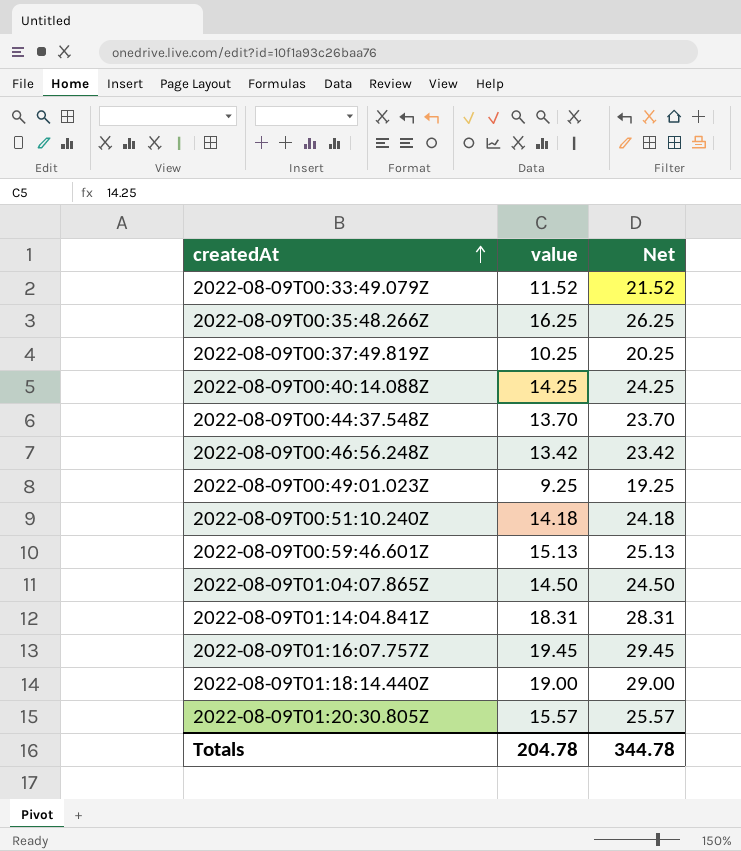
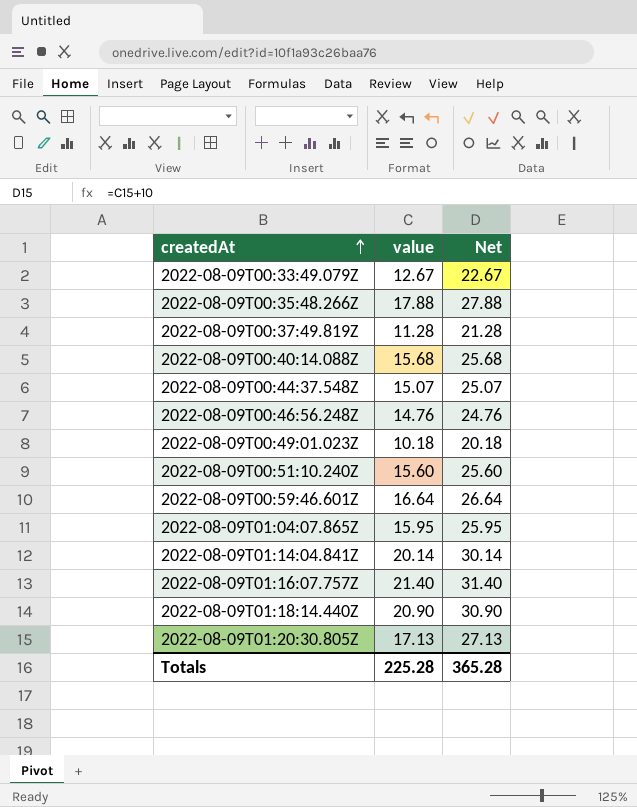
2022-08-09T00:33:49.079Z | value: 11.52 -> 12.67
2022-08-09T00:33:49.079Z | Net: 21.52 -> 22.67
2022-08-09T00:35:48.266Z | value: 16.25 -> 17.88
2022-08-09T00:35:48.266Z | Net: 26.25 -> 27.88
2022-08-09T00:37:49.819Z | value: 10.25 -> 11.28
2022-08-09T00:37:49.819Z | Net: 20.25 -> 21.28
2022-08-09T00:40:14.088Z | value: 14.25 -> 15.68
2022-08-09T00:40:14.088Z | Net: 24.25 -> 25.68
2022-08-09T00:44:37.548Z | value: 13.70 -> 15.07
2022-08-09T00:44:37.548Z | Net: 23.70 -> 25.07
2022-08-09T00:46:56.248Z | value: 13.42 -> 14.76
2022-08-09T00:46:56.248Z | Net: 23.42 -> 24.76
2022-08-09T00:49:01.023Z | value: 9.25 -> 10.18
2022-08-09T00:49:01.023Z | Net: 19.25 -> 20.18
2022-08-09T00:51:10.240Z | value: 14.18 -> 15.60
2022-08-09T00:51:10.240Z | Net: 24.18 -> 25.60
2022-08-09T00:59:46.601Z | value: 15.13 -> 16.64
2022-08-09T00:59:46.601Z | Net: 25.13 -> 26.64
2022-08-09T01:04:07.865Z | value: 14.50 -> 15.95
2022-08-09T01:04:07.865Z | Net: 24.50 -> 25.95
2022-08-09T01:14:04.841Z | value: 18.31 -> 20.14
2022-08-09T01:14:04.841Z | Net: 28.31 -> 30.14
2022-08-09T01:16:07.757Z | value: 19.45 -> 21.40
2022-08-09T01:16:07.757Z | Net: 29.45 -> 31.40
2022-08-09T01:18:14.440Z | value: 19.00 -> 20.90
2022-08-09T01:18:14.440Z | Net: 29.00 -> 30.90
2022-08-09T01:20:30.805Z | value: 15.57 -> 17.13
2022-08-09T01:20:30.805Z | Net: 25.57 -> 27.13
Totals | value: 204.78 -> 225.28
Totals | Net: 344.78 -> 365.28

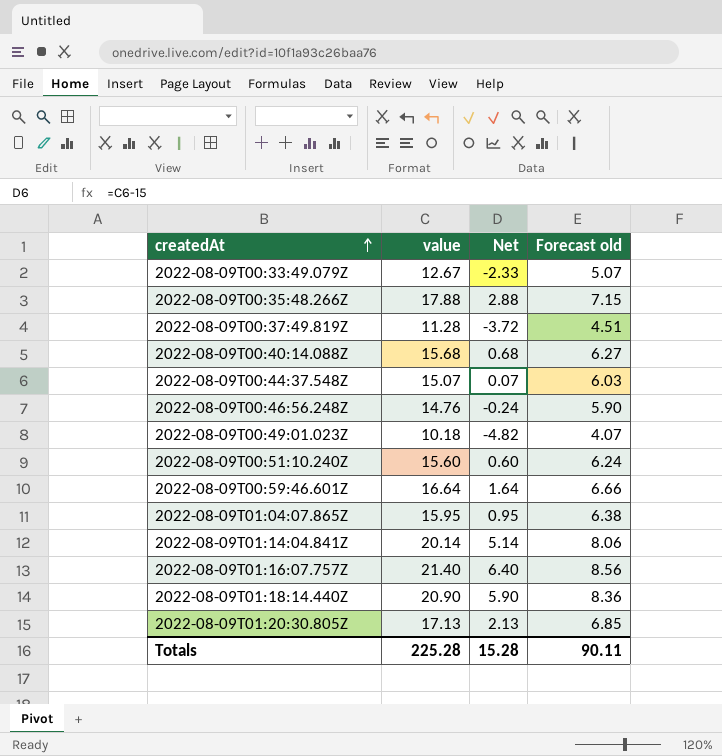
column Net | formula: [value] + 10 -> [value] - 15
column Forecast old | formula: none -> [value] * 0.4
Totals | Net: 365.28 -> 15.28

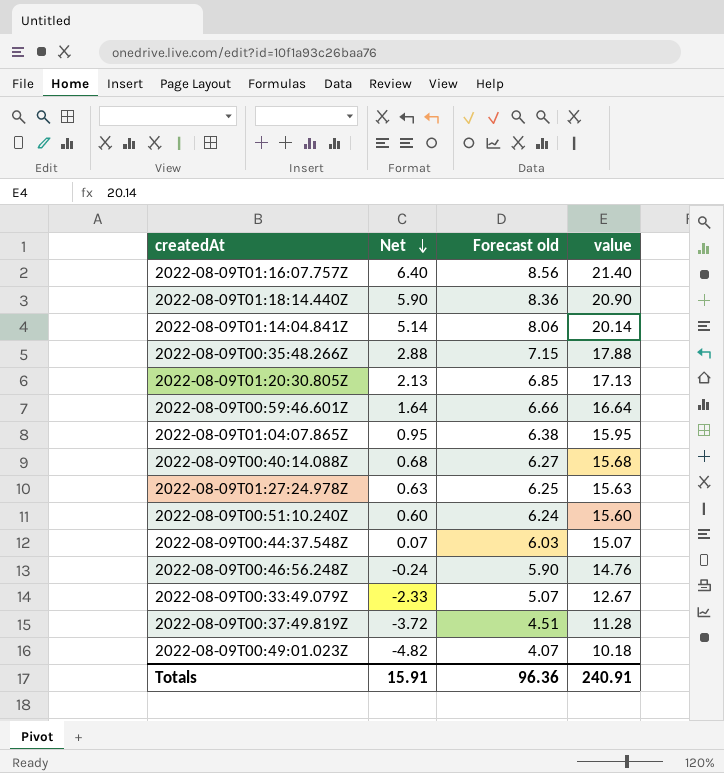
row order: createdAt ascending -> Net descending
column value | position: 2 -> 4
row 2022-08-09T01:27:24.978Z: none -> 0.63 | 6.25 | 15.63
Totals | Net: 15.28 -> 15.91
Totals | Forecast old: 90.11 -> 96.36
Totals | value: 225.28 -> 240.91

